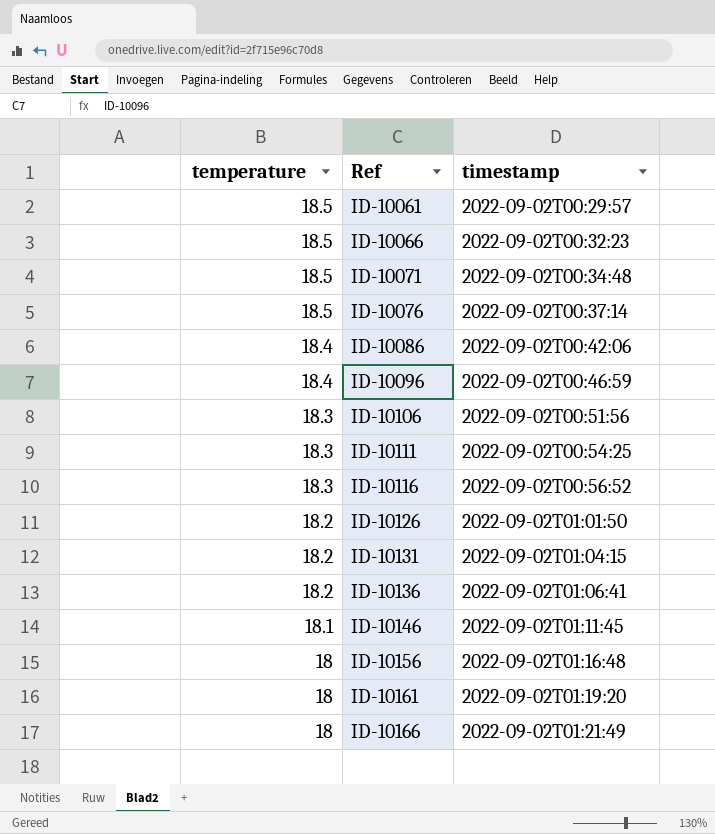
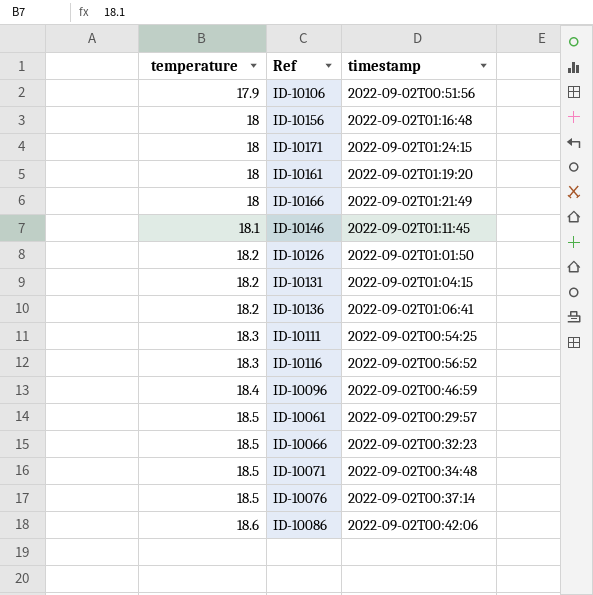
row order: temperature descending -> temperature ascending
ID-10106 | temperature: 18.3 -> 17.9
row ID-10171: none -> 18 | 2022-09-02T01:24:15
ID-10086 | temperature: 18.4 -> 18.6

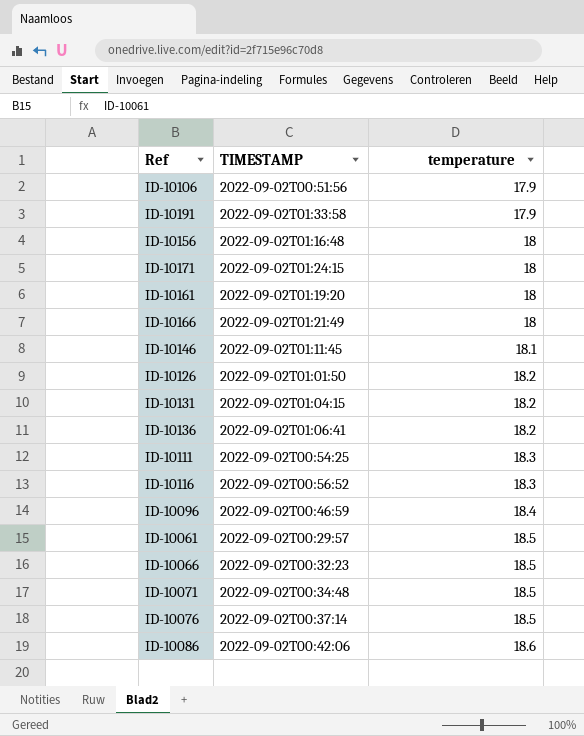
column name: timestamp -> TIMESTAMP
column temperature | position: 1 -> 3
row ID-10191: none -> 2022-09-02T01:33:58 | 17.9

